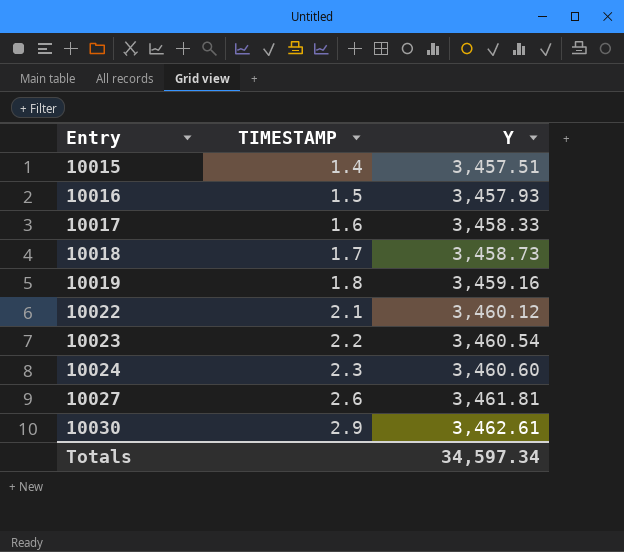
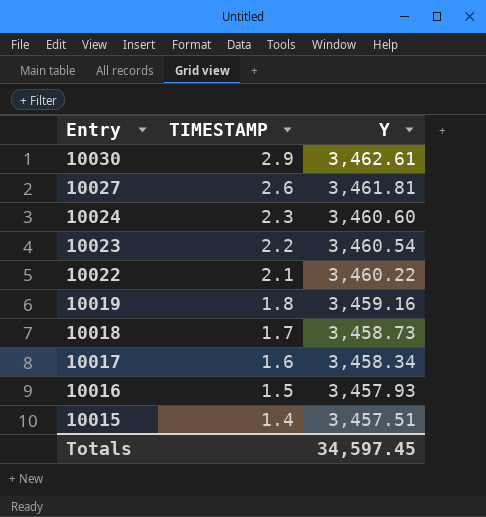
row order: Entry ascending -> Entry descending
10022 | Y: 3,460.12 -> 3,460.22
10017 | Y: 3,458.33 -> 3,458.34
Totals | Y: 34,597.34 -> 34,597.45

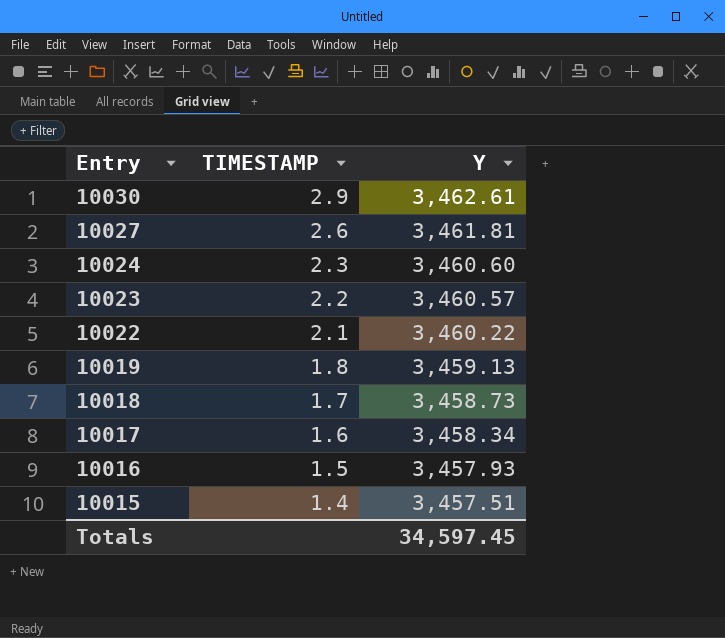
10023 | Y: 3,460.54 -> 3,460.57
10019 | Y: 3,459.16 -> 3,459.13

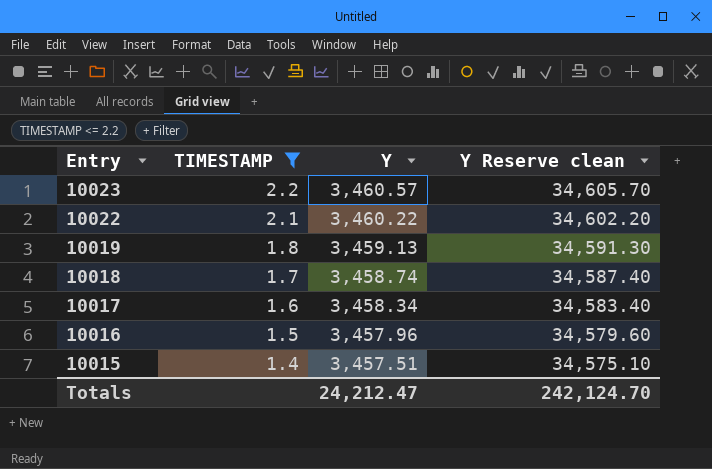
filter: none -> TIMESTAMP <= 2.2
column Y Reserve clean | formula: none -> [Y] * 10
10018 | Y: 3,458.73 -> 3,458.74
10016 | Y: 3,457.93 -> 3,457.96
Totals | Y: 34,597.45 -> 24,212.47

